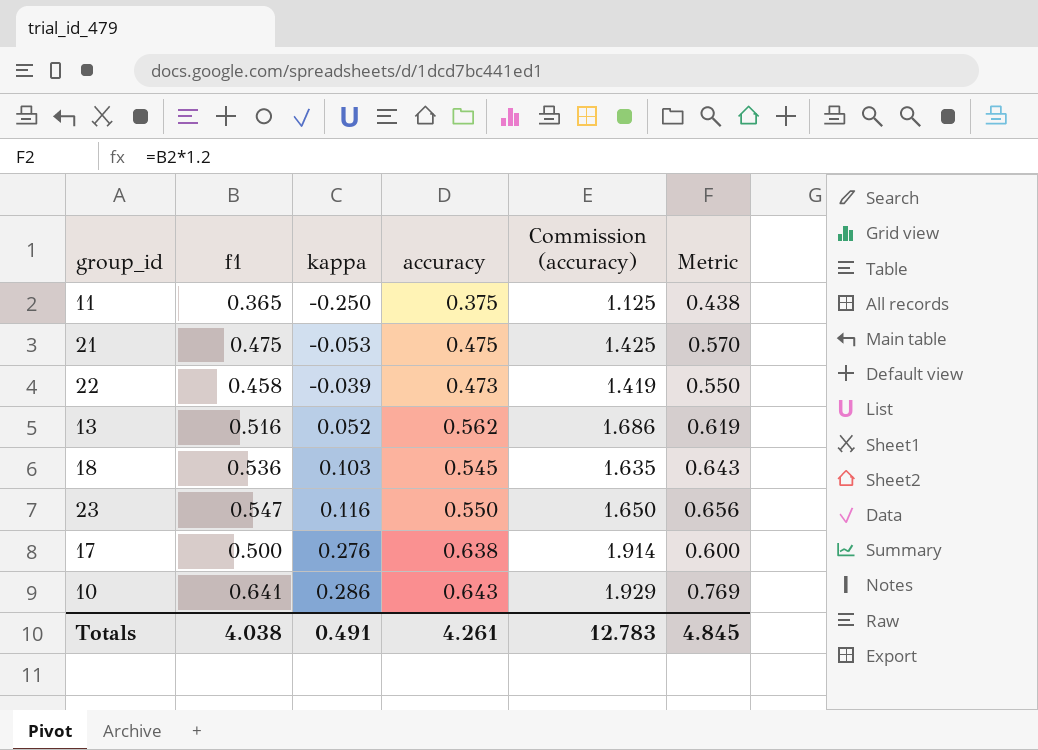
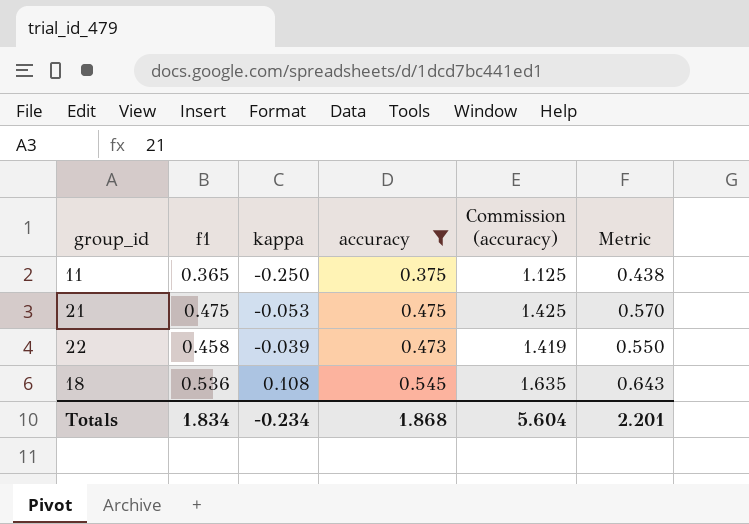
filter: none -> accuracy <= 0.545
18 | kappa: 0.103 -> 0.108
Totals | f1: 4.038 -> 1.834
Totals | kappa: 0.491 -> -0.234
Totals | accuracy: 4.261 -> 1.868
Totals | Commission (accuracy): 12.783 -> 5.604
Totals | Metric: 4.845 -> 2.201

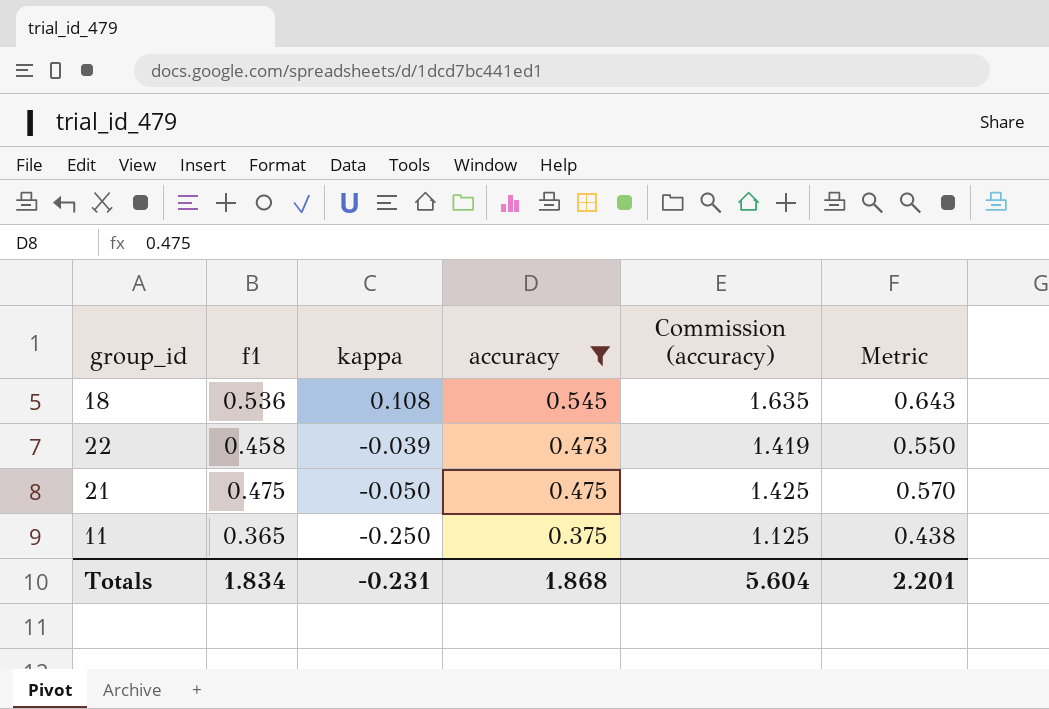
row order: kappa ascending -> kappa descending
21 | kappa: -0.053 -> -0.050
Totals | kappa: -0.234 -> -0.231

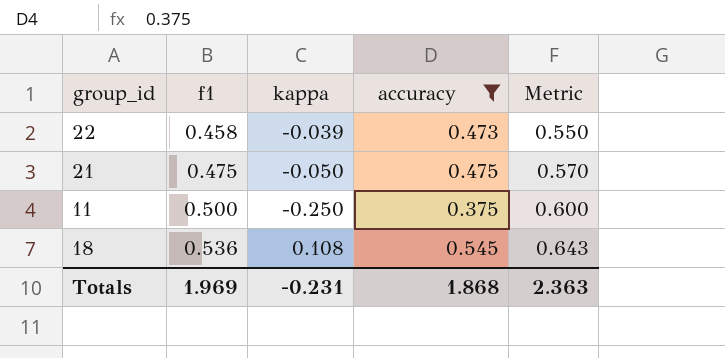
row order: kappa descending -> f1 ascending
column Commission (accuracy) | formula: [accuracy] * 3 -> none
11 | f1: 0.365 -> 0.500
11 | Metric: 0.438 -> 0.600
Totals | f1: 1.834 -> 1.969
Totals | Metric: 2.201 -> 2.363

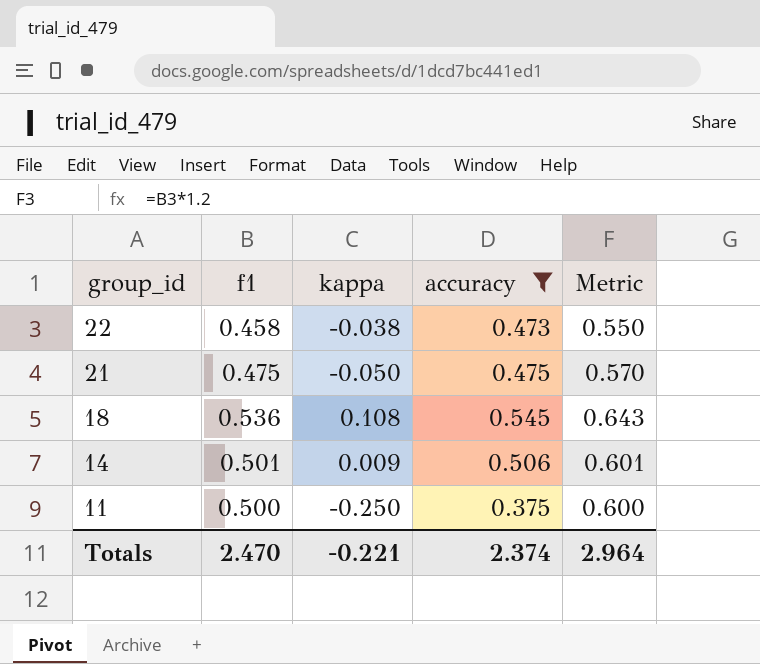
row order: f1 ascending -> group_id descending
22 | kappa: -0.039 -> -0.038
row 14: none -> 0.501 | 0.009 | 0.506 | 0.601
Totals | f1: 1.969 -> 2.470
Totals | kappa: -0.231 -> -0.221
Totals | accuracy: 1.868 -> 2.374
Totals | Metric: 2.363 -> 2.964

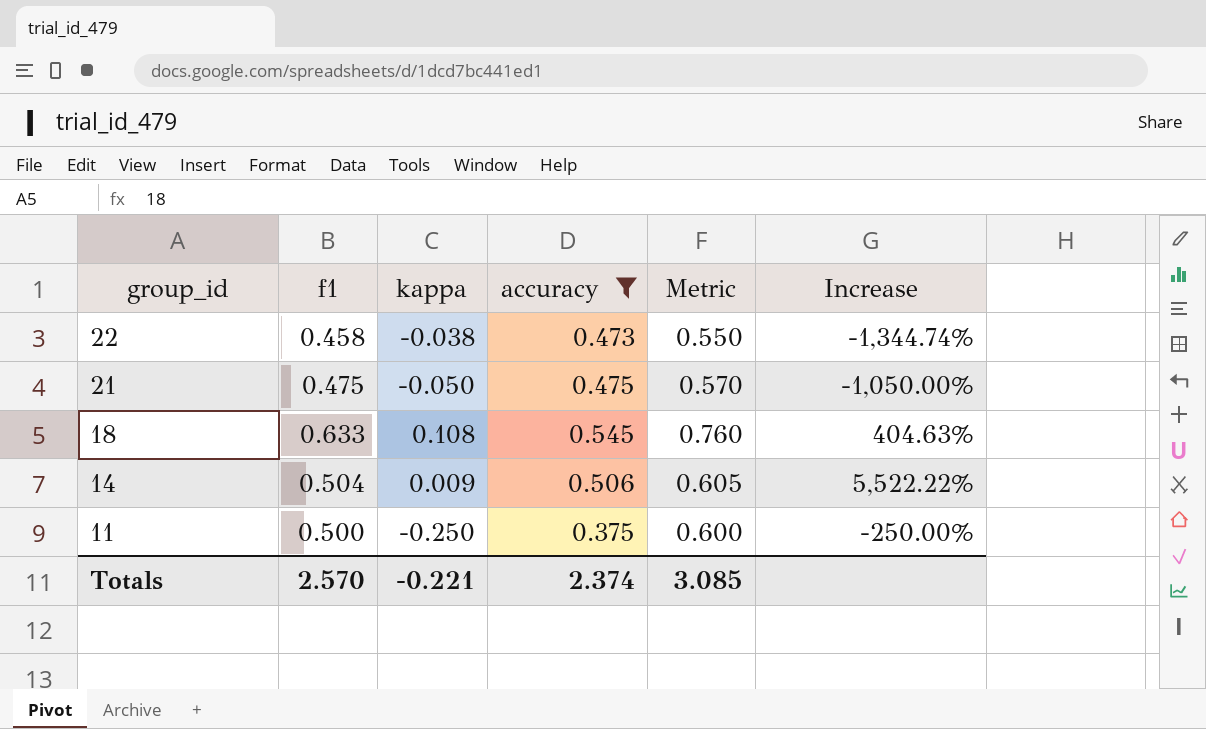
column Increase | formula: none -> ([accuracy] - [kappa]) / [kappa]
18 | f1: 0.536 -> 0.633
18 | Metric: 0.643 -> 0.760
14 | f1: 0.501 -> 0.504
14 | Metric: 0.601 -> 0.605
Totals | f1: 2.470 -> 2.570
Totals | Metric: 2.964 -> 3.085

